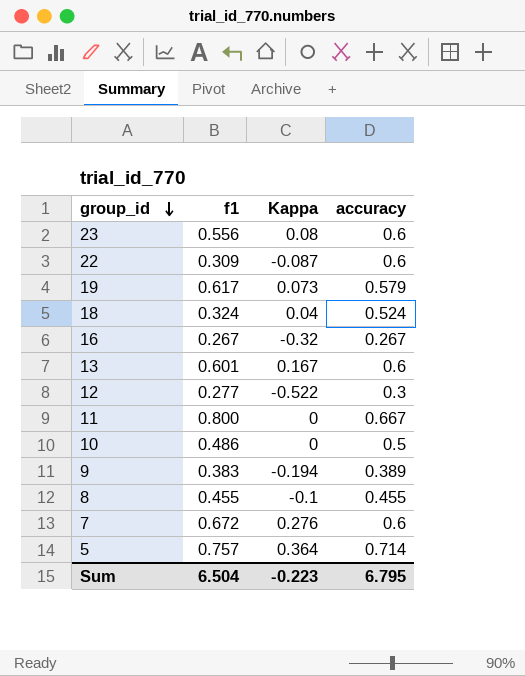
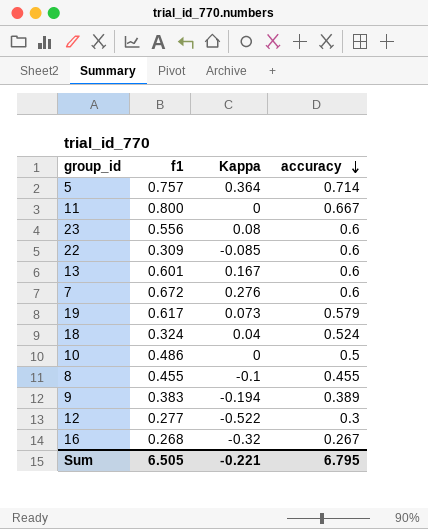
row order: group_id descending -> accuracy descending
22 | Kappa: -0.087 -> -0.085
16 | f1: 0.267 -> 0.268
Sum | f1: 6.504 -> 6.505
Sum | Kappa: -0.223 -> -0.221

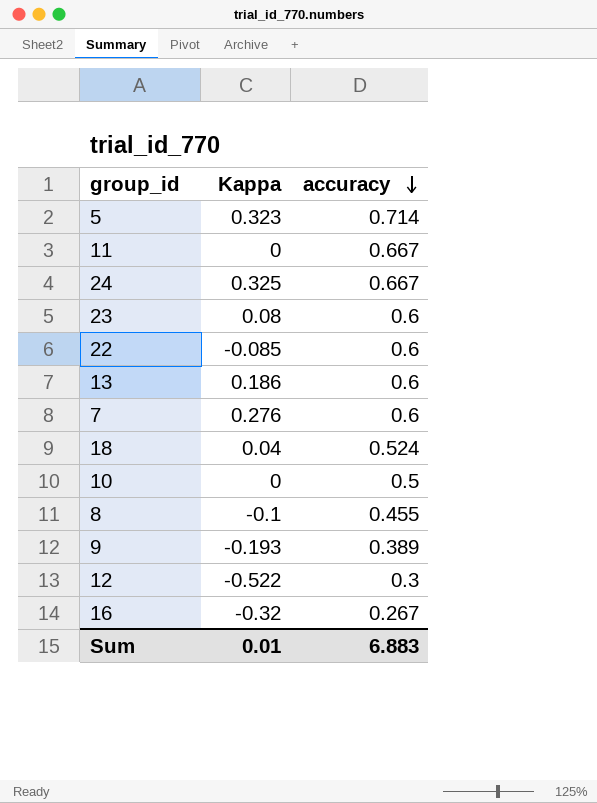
column f1 | position: 2 -> none
row 19: 0.617 | 0.073 | 0.579 -> none
5 | Kappa: 0.364 -> 0.323
row 24: none -> 0.325 | 0.667
13 | Kappa: 0.167 -> 0.186
9 | Kappa: -0.194 -> -0.193
Sum | Kappa: -0.221 -> 0.01
Sum | accuracy: 6.795 -> 6.883

